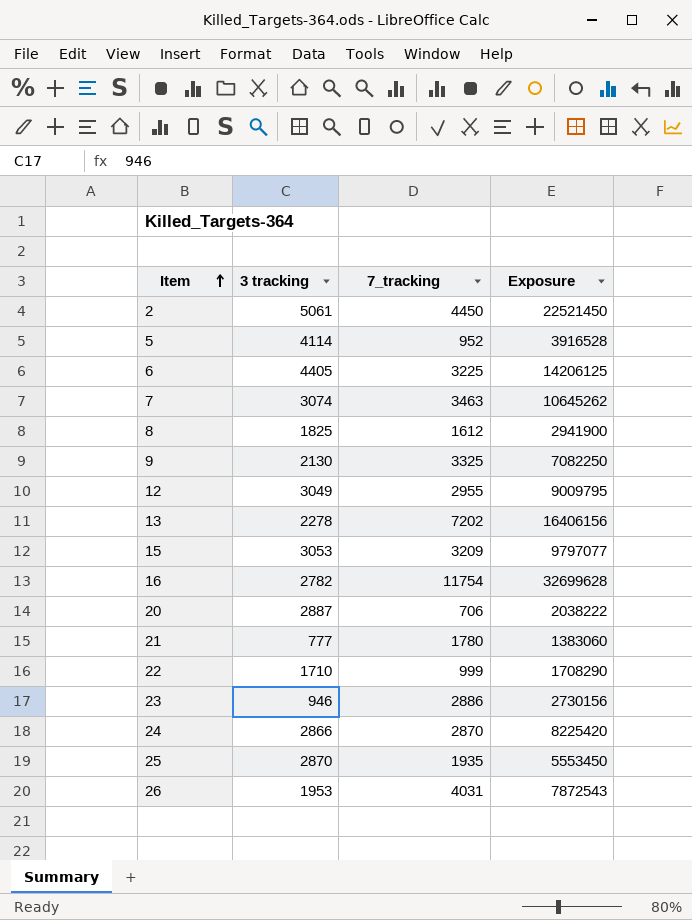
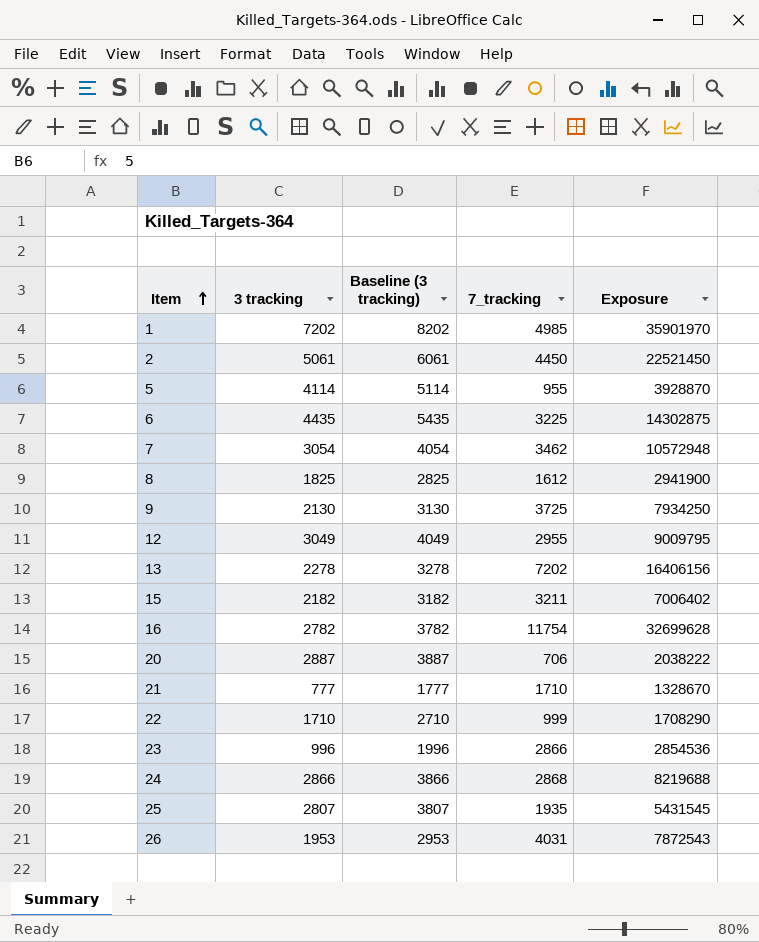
column Baseline (3 tracking) | formula: none -> [3 tracking] + 1000
row 1: none -> 7202 | 8202 | 4985 | 35901970
5 | 7_tracking: 952 -> 955
5 | Exposure: 3916528 -> 3928870
6 | 3 tracking: 4405 -> 4435
6 | Exposure: 14206125 -> 14302875
7 | 3 tracking: 3074 -> 3054
7 | 7_tracking: 3463 -> 3462
7 | Exposure: 10645262 -> 10572948
9 | 7_tracking: 3325 -> 3725
9 | Exposure: 7082250 -> 7934250
15 | 3 tracking: 3053 -> 2182
15 | 7_tracking: 3209 -> 3211
15 | Exposure: 9797077 -> 7006402
21 | 7_tracking: 1780 -> 1710
21 | Exposure: 1383060 -> 1328670
23 | 3 tracking: 946 -> 996
23 | 7_tracking: 2886 -> 2866
23 | Exposure: 2730156 -> 2854536
24 | 7_tracking: 2870 -> 2868
24 | Exposure: 8225420 -> 8219688
25 | 3 tracking: 2870 -> 2807
25 | Exposure: 5553450 -> 5431545

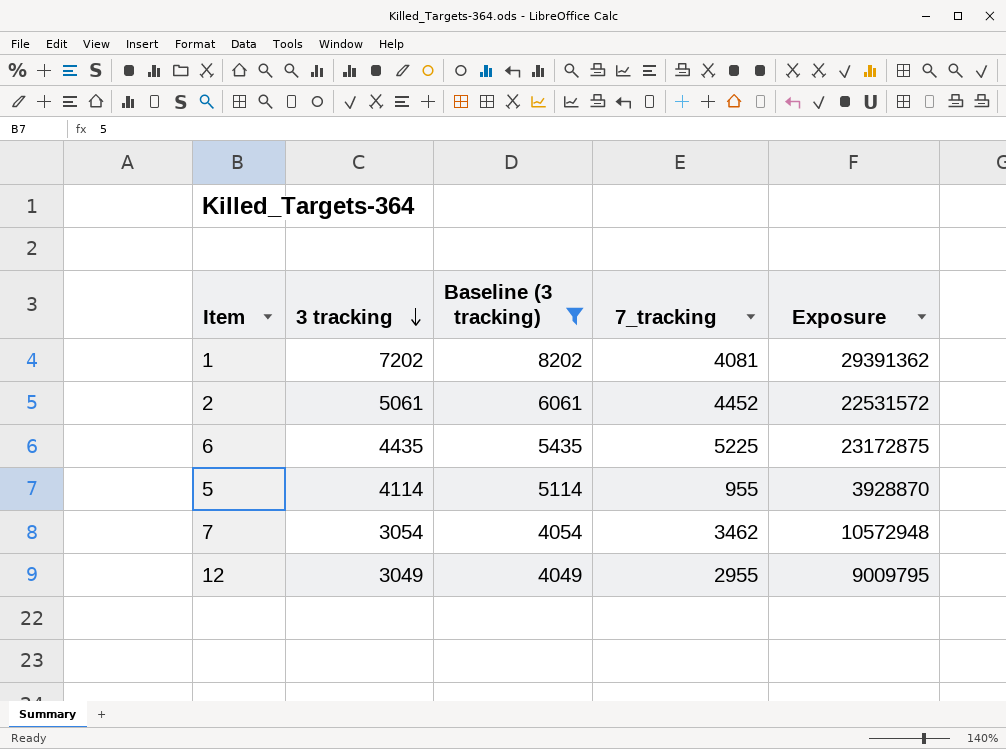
filter: none -> Baseline (3 tracking) >= 4049
row order: Item ascending -> 3 tracking descending
1 | 7_tracking: 4985 -> 4081
1 | Exposure: 35901970 -> 29391362
2 | 7_tracking: 4450 -> 4452
2 | Exposure: 22521450 -> 22531572
6 | 7_tracking: 3225 -> 5225
6 | Exposure: 14302875 -> 23172875

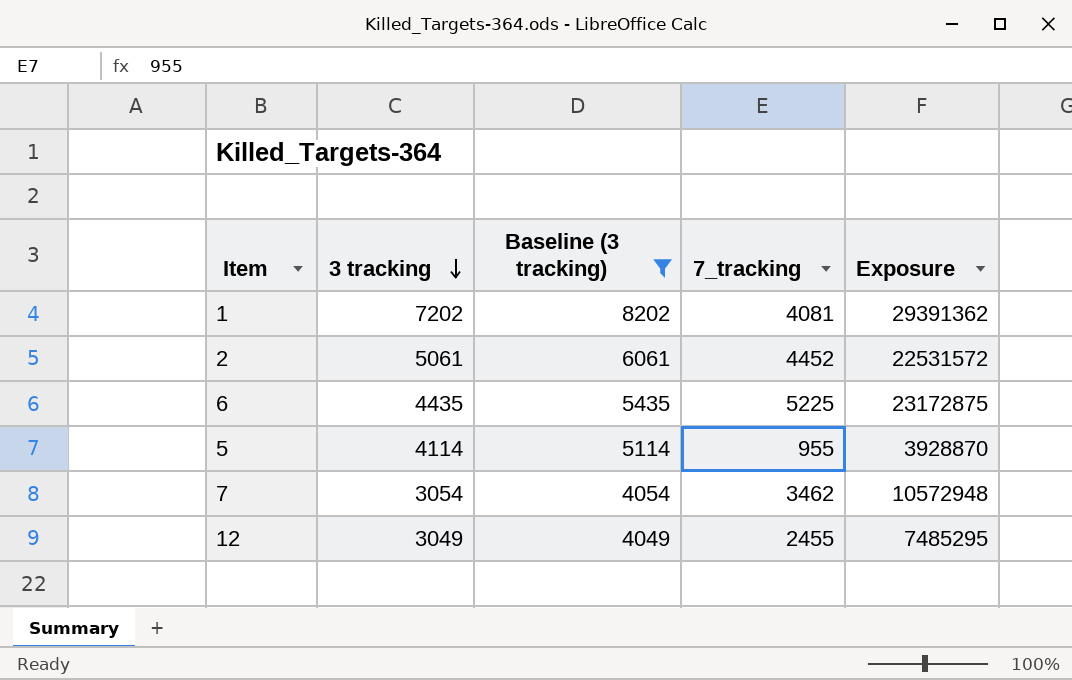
12 | 7_tracking: 2955 -> 2455
12 | Exposure: 9009795 -> 7485295

